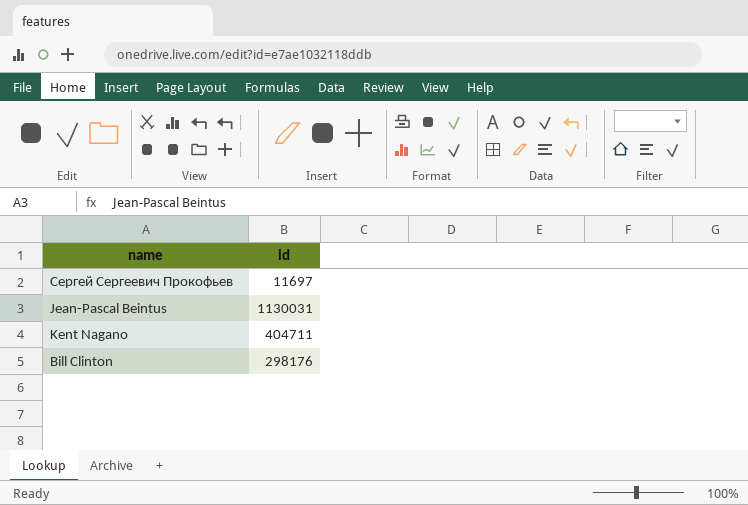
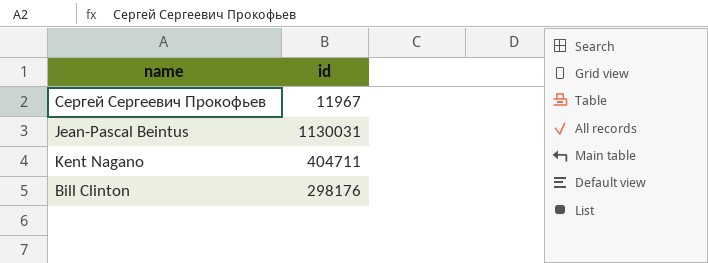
Сергей Сергеевич Прокофьев | id: 11697 -> 11967

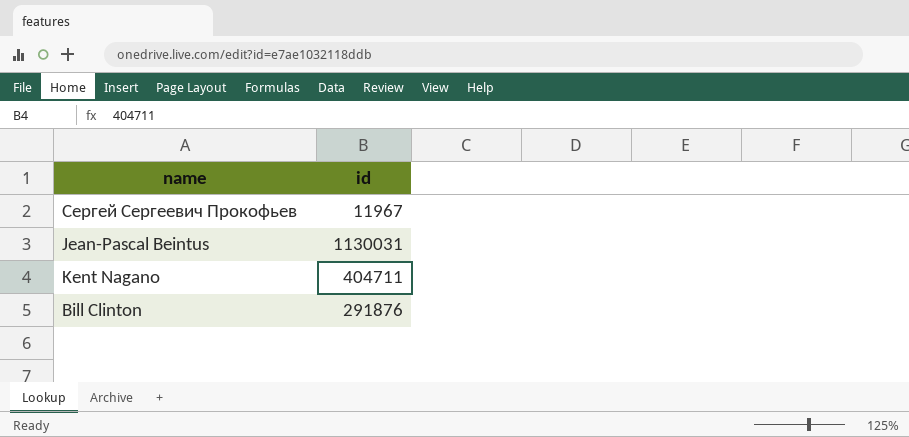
Bill Clinton | id: 298176 -> 291876

